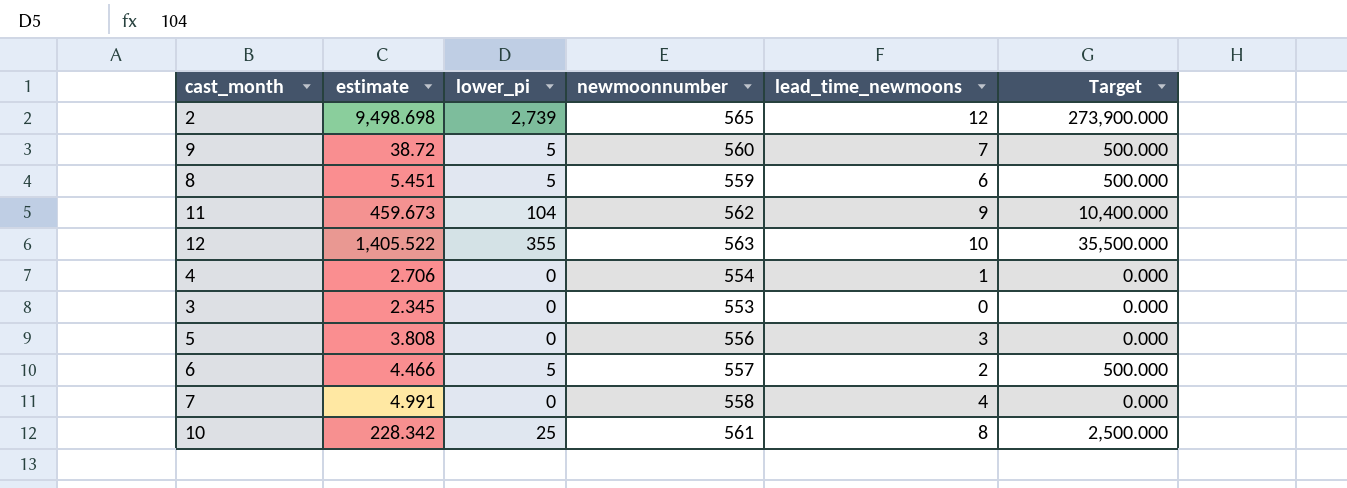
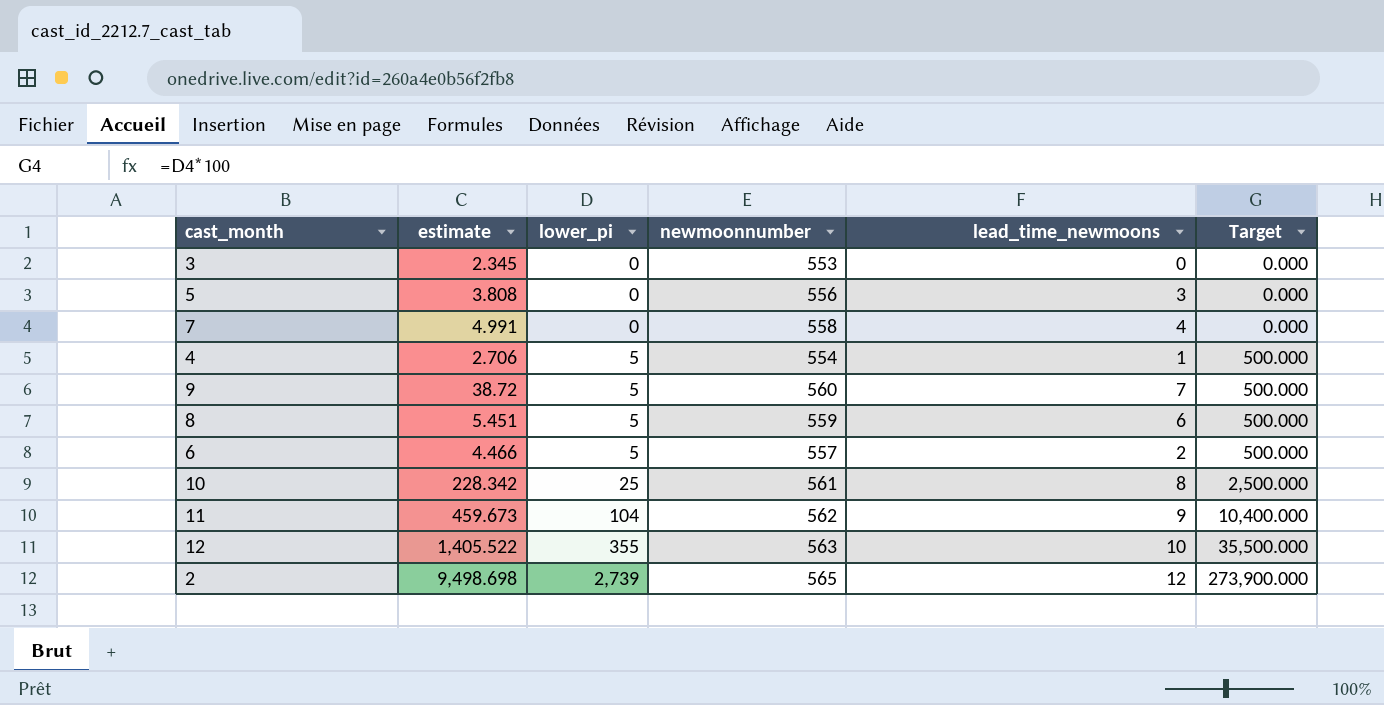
row order: none -> lower_pi ascending
4 | lower_pi: 0 -> 5
4 | Target: 0.000 -> 500.000

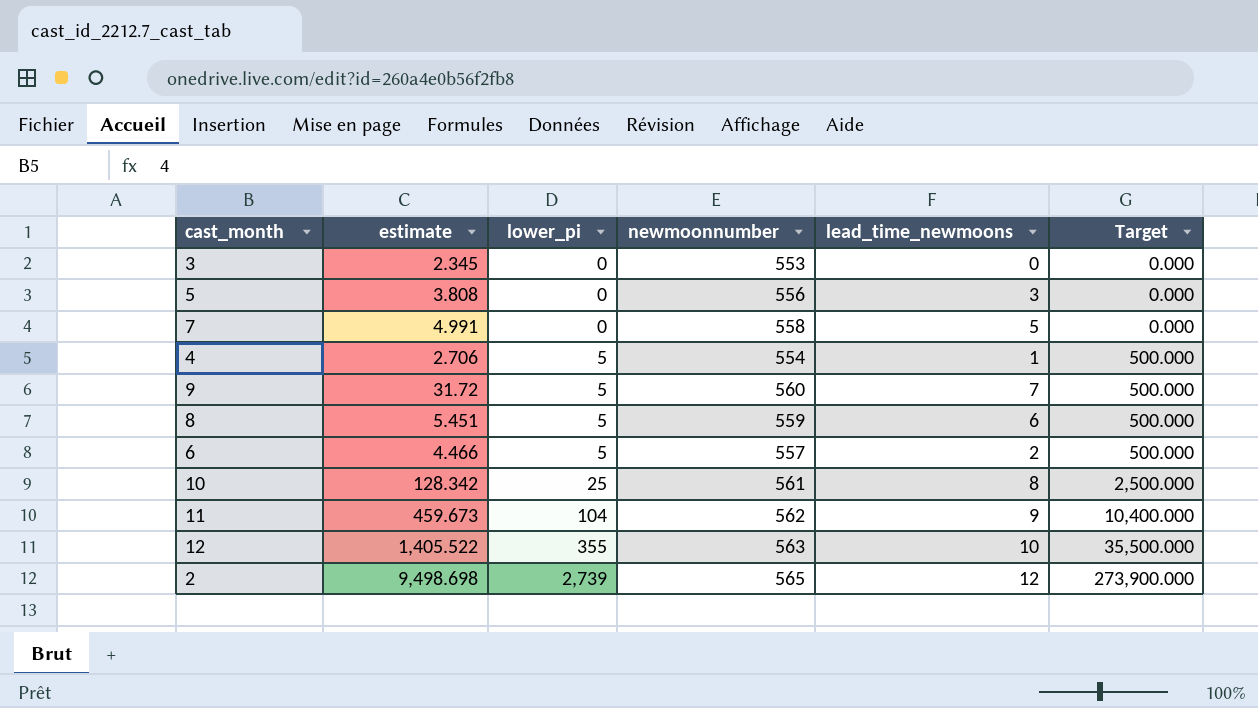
7 | lead_time_newmoons: 4 -> 5
9 | estimate: 38.72 -> 31.72
10 | estimate: 228.342 -> 128.342

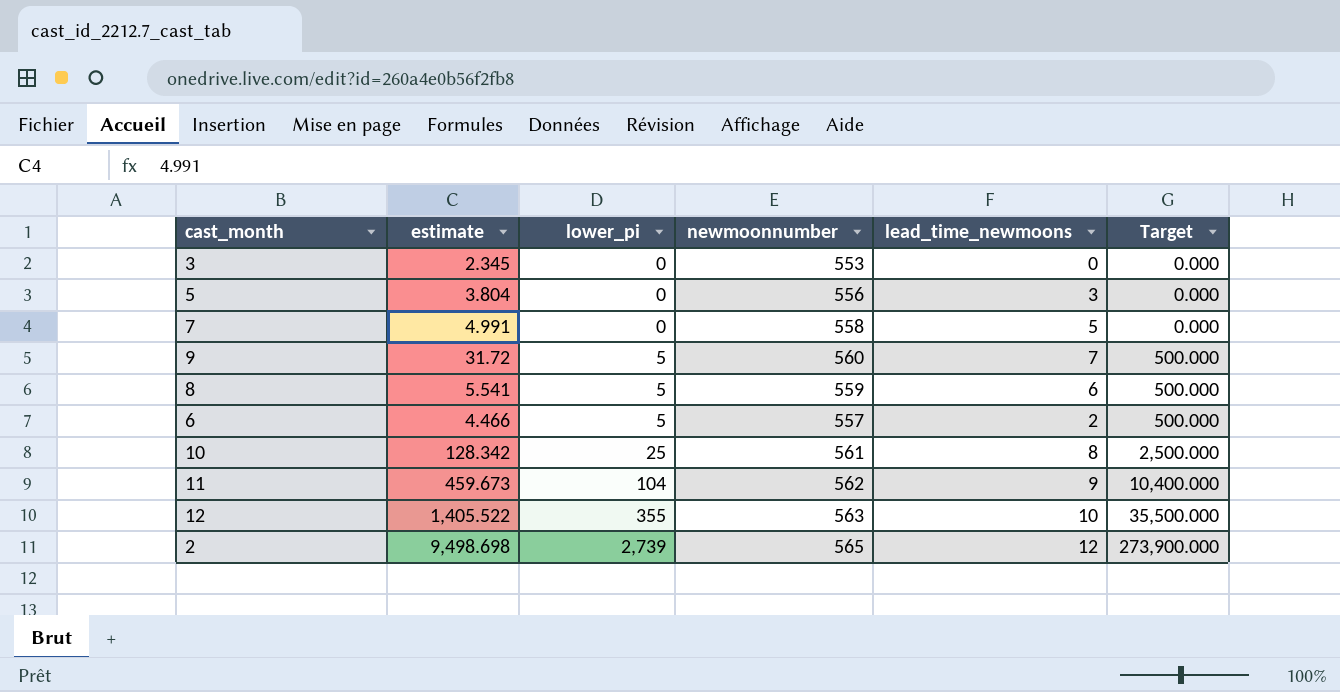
row 4: 2.706 | 5 | 554 | 1 | 500.000 -> none
5 | estimate: 3.808 -> 3.804
8 | estimate: 5.451 -> 5.541

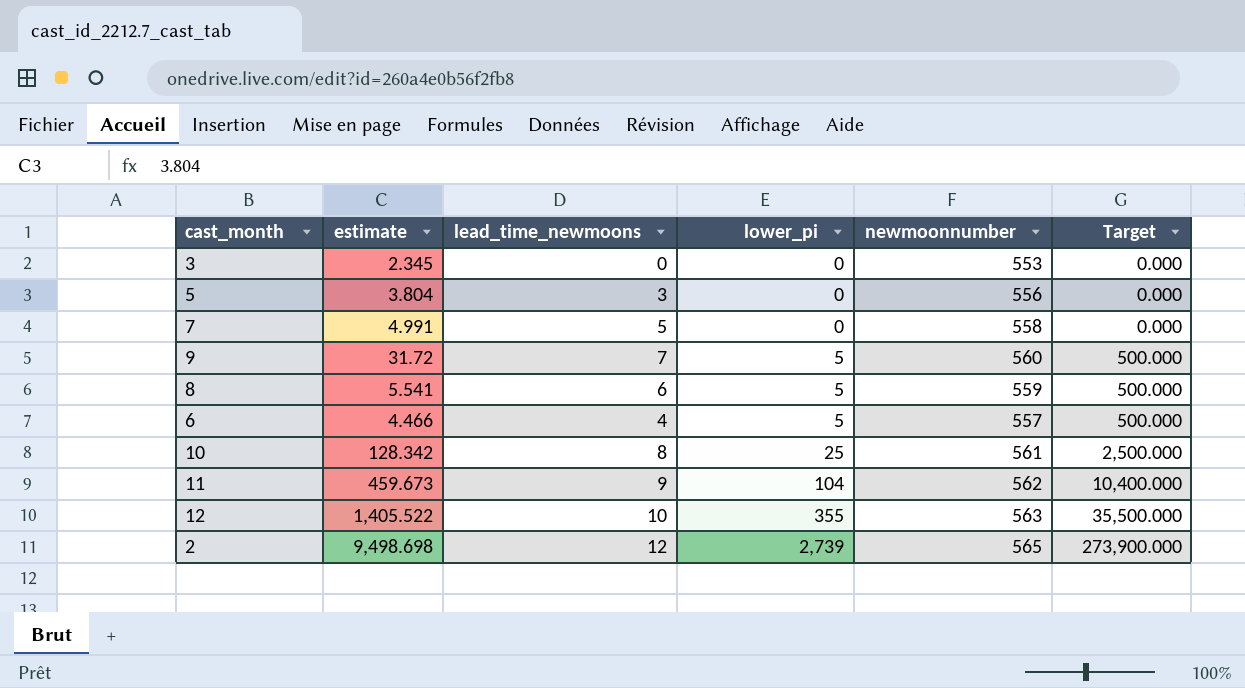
column lead_time_newmoons | position: 5 -> 3
6 | lead_time_newmoons: 2 -> 4

